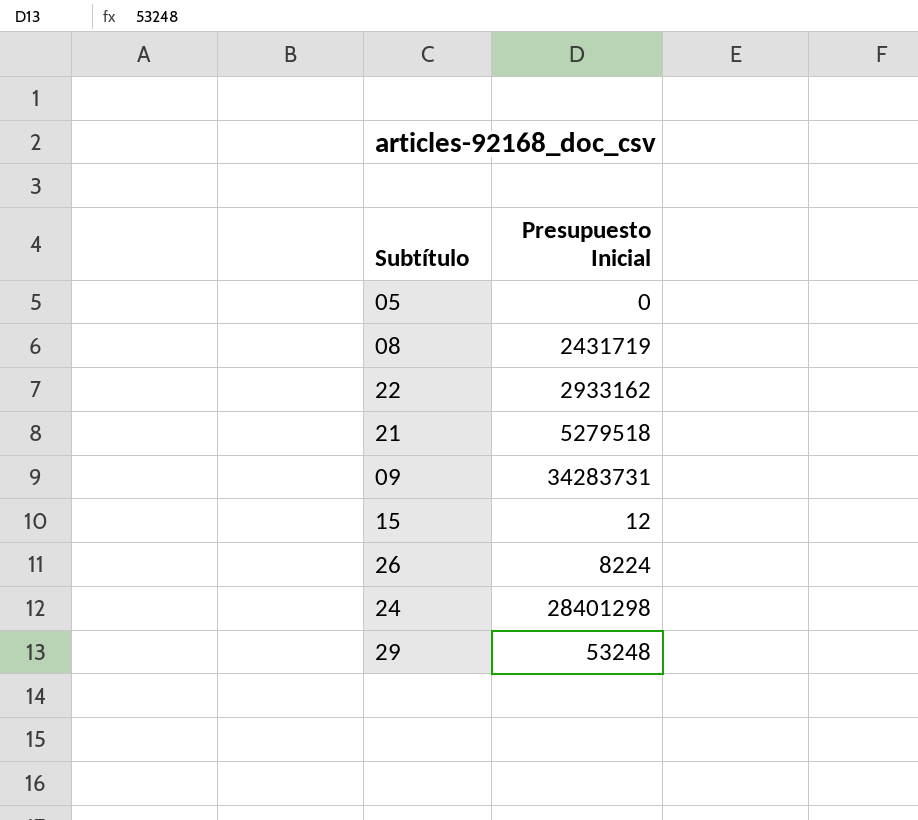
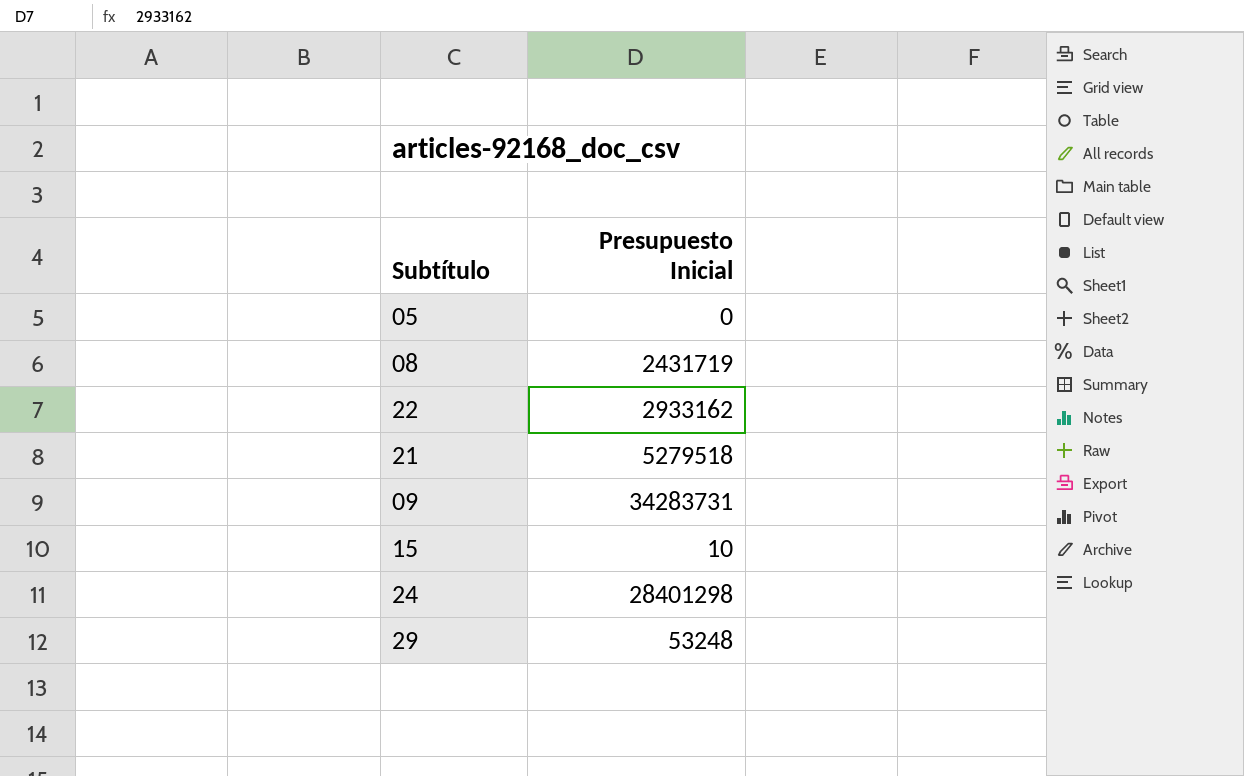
row 26: 8224 -> none
15 | Presupuesto Inicial: 12 -> 10

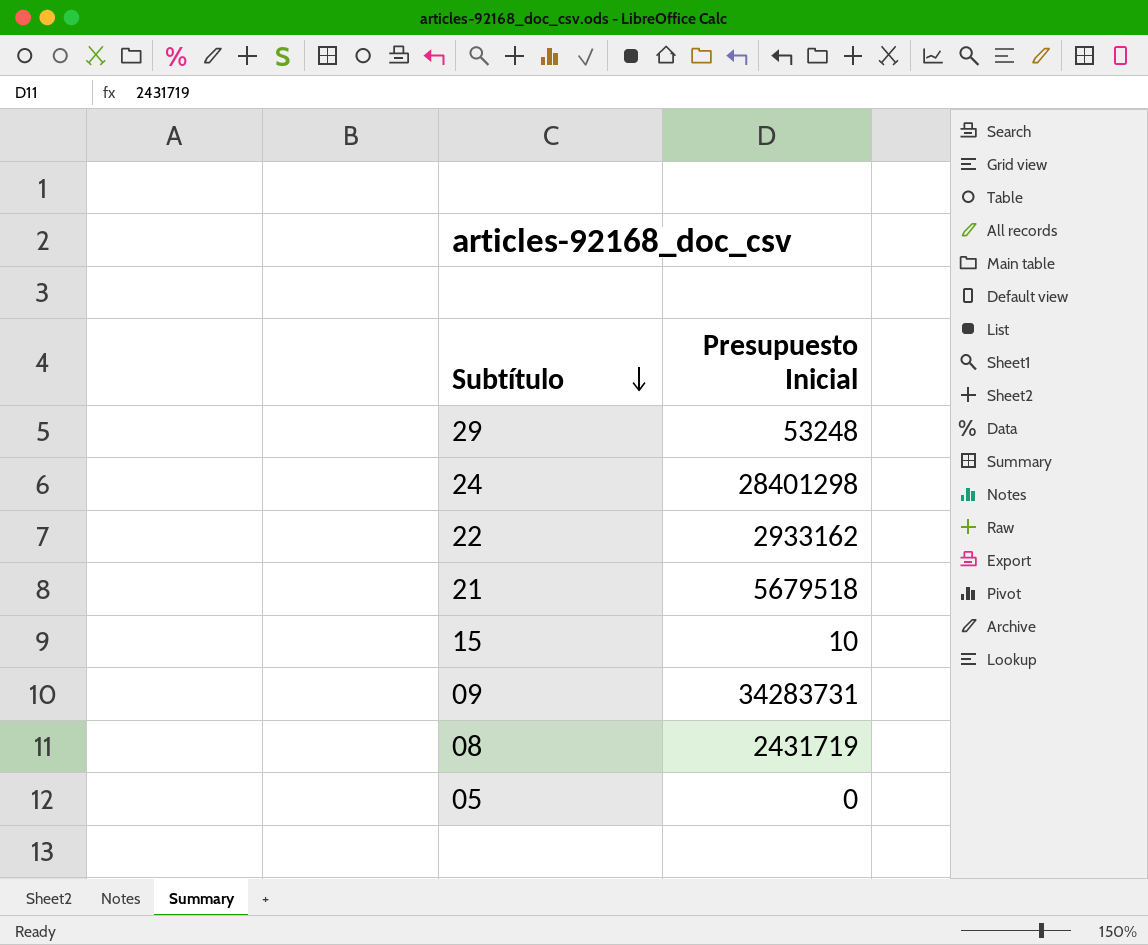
row order: none -> Subtítulo descending
21 | Presupuesto Inicial: 5279518 -> 5679518

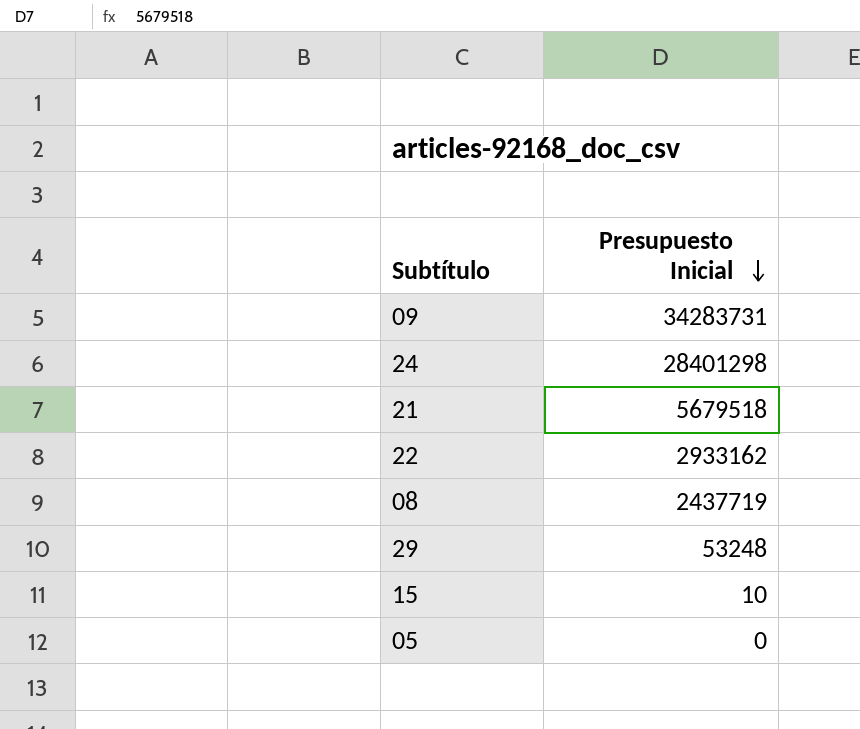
row order: Subtítulo descending -> Presupuesto Inicial descending
08 | Presupuesto Inicial: 2431719 -> 2437719

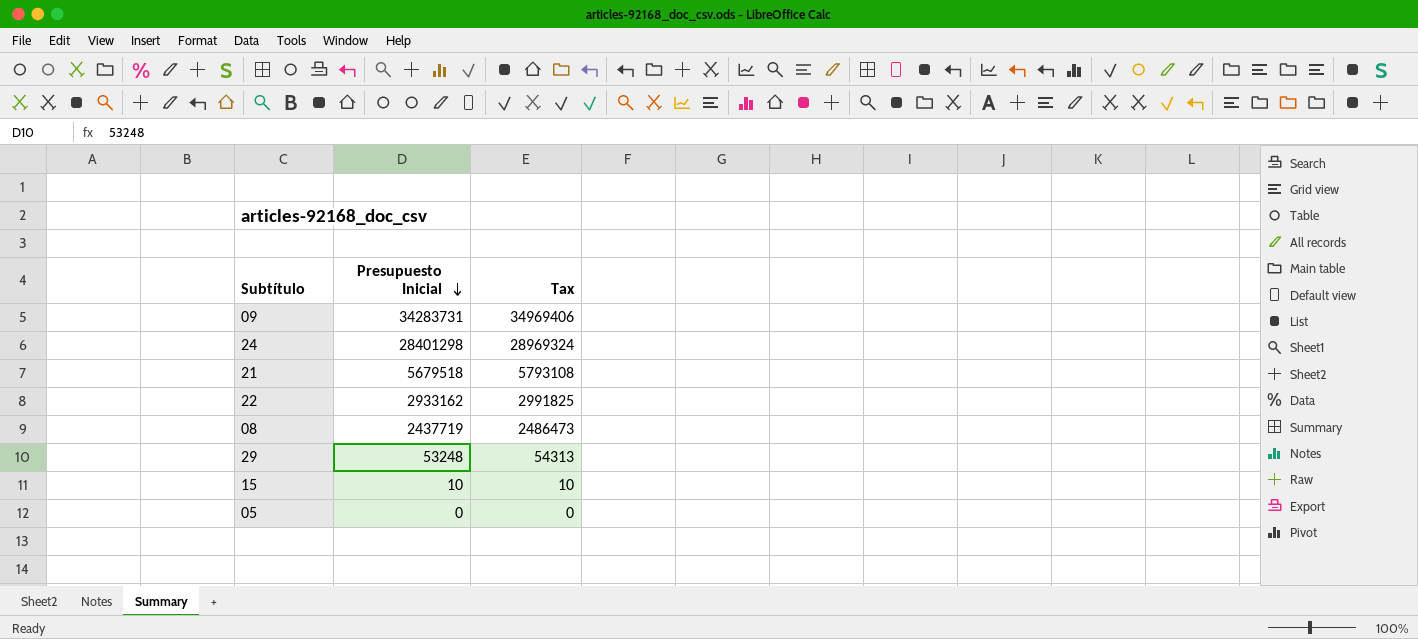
column Tax | formula: none -> [Presupuesto Inicial] * 1.02

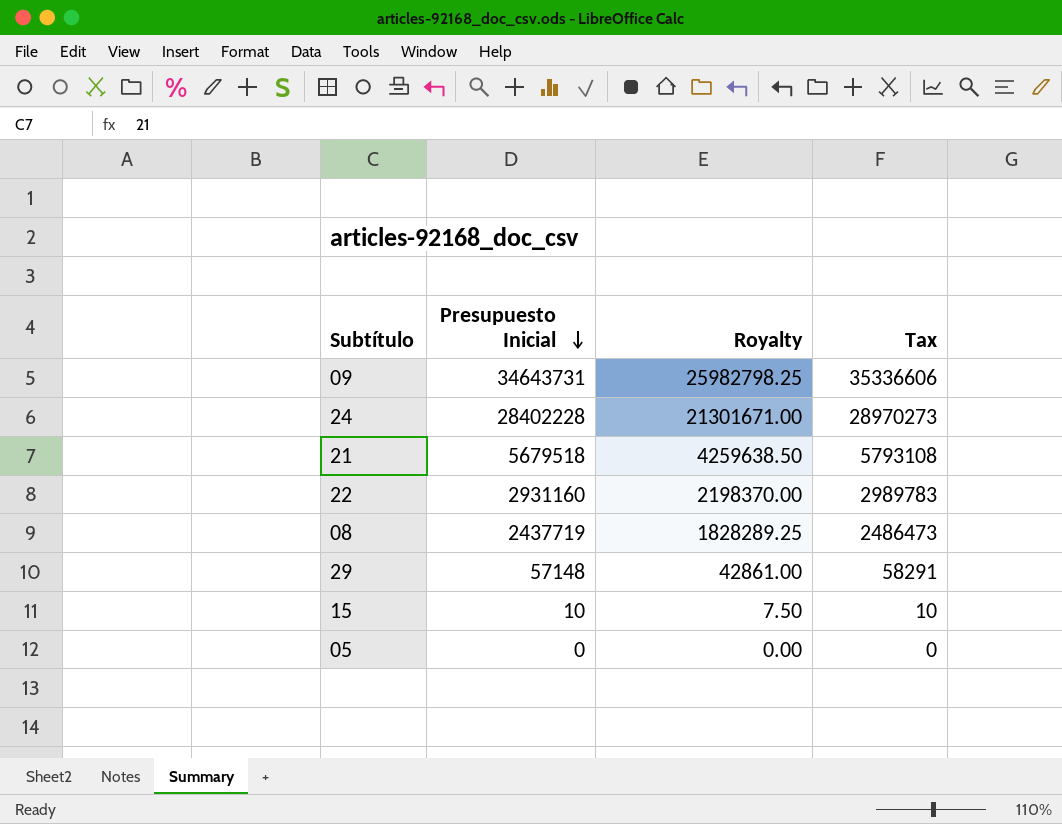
column Royalty | formula: none -> [Presupuesto Inicial] * 0.75
09 | Presupuesto Inicial: 34283731 -> 34643731
09 | Tax: 34969406 -> 35336606
24 | Presupuesto Inicial: 28401298 -> 28402228
24 | Tax: 28969324 -> 28970273
22 | Presupuesto Inicial: 2933162 -> 2931160
22 | Tax: 2991825 -> 2989783
29 | Presupuesto Inicial: 53248 -> 57148
29 | Tax: 54313 -> 58291

